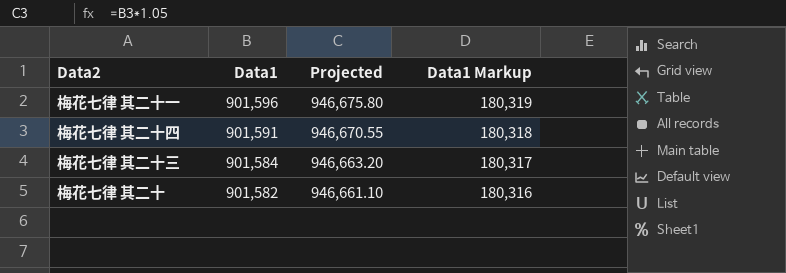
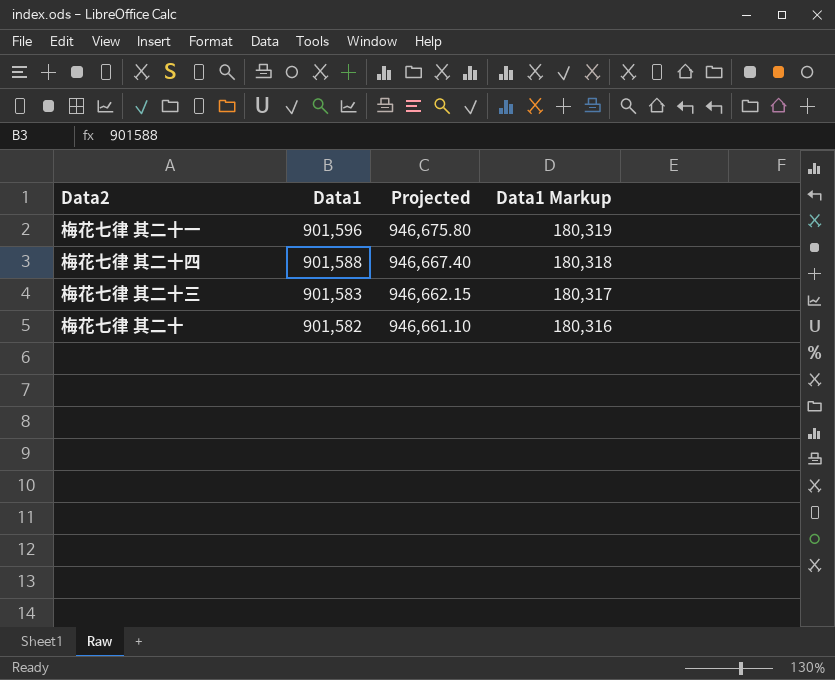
梅花七律 其二十四 | Data1: 901,591 -> 901,588
梅花七律 其二十四 | Projected: 946,670.55 -> 946,667.40
梅花七律 其二十三 | Data1: 901,584 -> 901,583
梅花七律 其二十三 | Projected: 946,663.20 -> 946,662.15

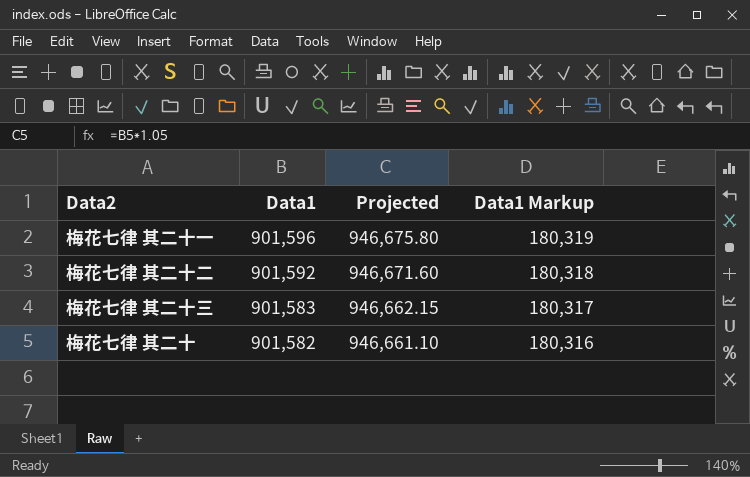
row 梅花七律 其二十四: 901,588 | 946,667.40 | 180,318 -> none
row 梅花七律 其二十二: none -> 901,592 | 946,671.60 | 180,318

